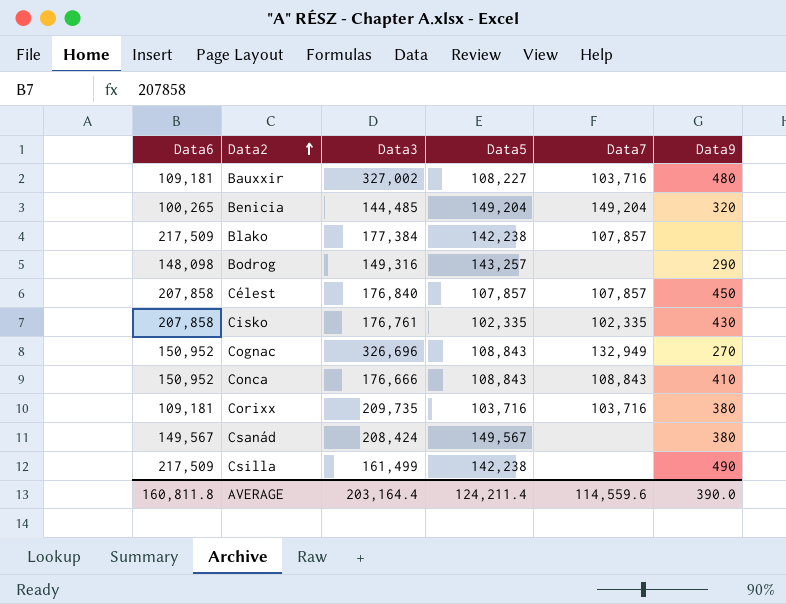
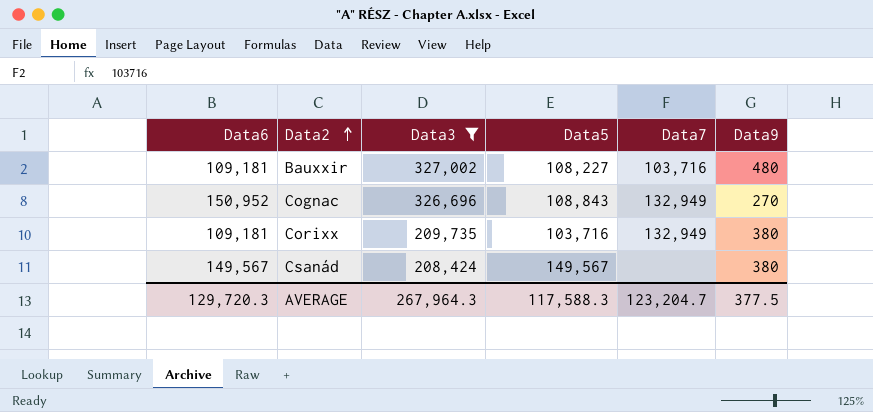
filter: none -> Data3 >= 208,424
Corixx | Data7: 103,716 -> 132,949
AVERAGE | Data6: 160,811.8 -> 129,720.3
AVERAGE | Data3: 203,164.4 -> 267,964.3
AVERAGE | Data5: 124,211.4 -> 117,588.3
AVERAGE | Data7: 114,559.6 -> 123,204.7
AVERAGE | Data9: 390.0 -> 377.5

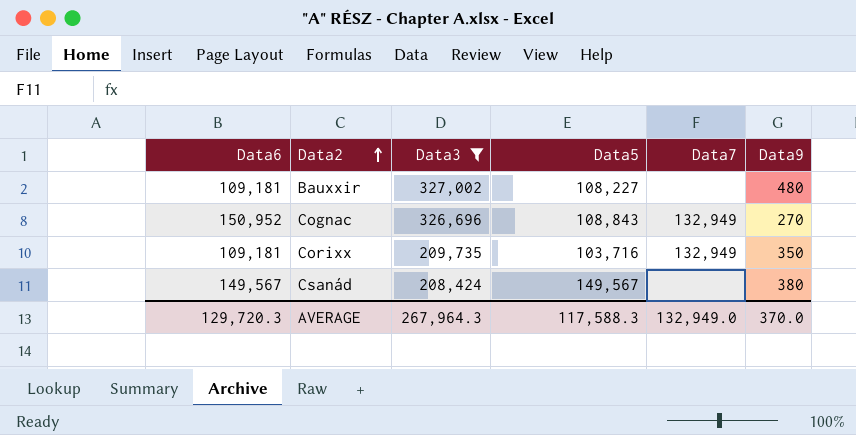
Bauxxir | Data7: 103,716 -> none
Corixx | Data9: 380 -> 350
AVERAGE | Data7: 123,204.7 -> 132,949.0
AVERAGE | Data9: 377.5 -> 370.0

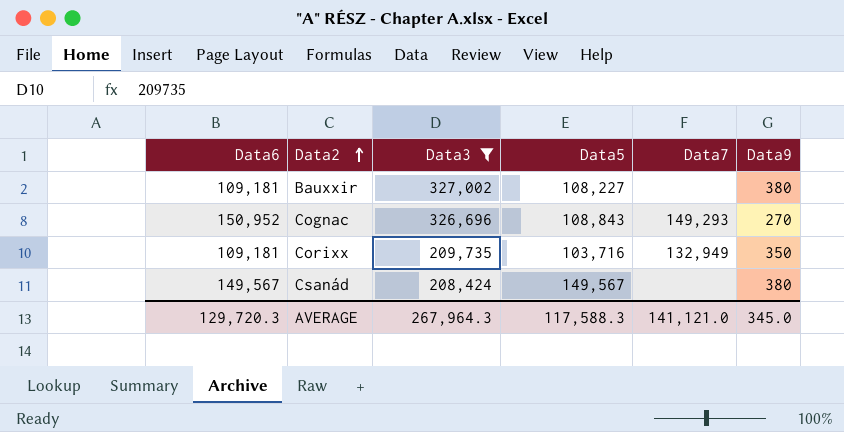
Bauxxir | Data9: 480 -> 380
Cognac | Data7: 132,949 -> 149,293
AVERAGE | Data7: 132,949.0 -> 141,121.0
AVERAGE | Data9: 370.0 -> 345.0

